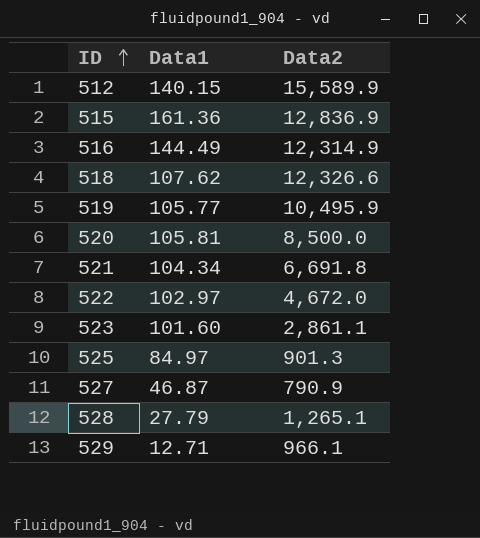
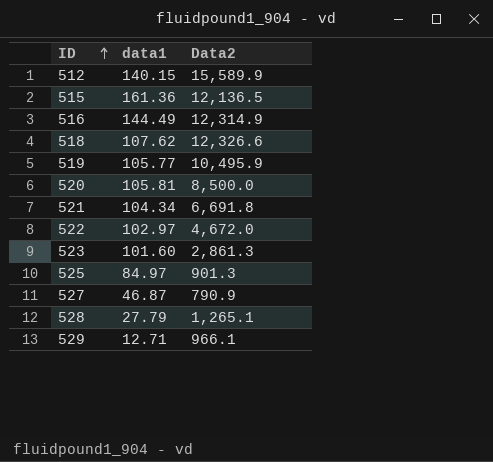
column name: Data1 -> data1
515 | Data2: 12,836.9 -> 12,136.5
523 | Data2: 2,861.1 -> 2,861.3

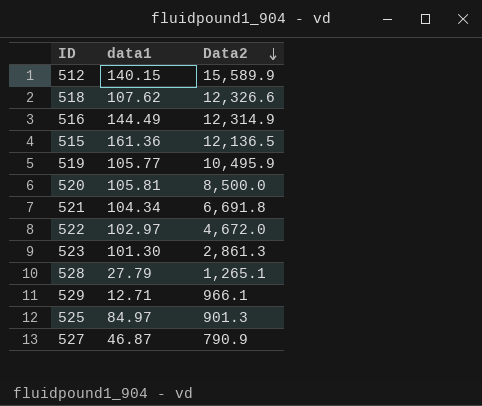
row order: ID ascending -> Data2 descending
523 | data1: 101.60 -> 101.30

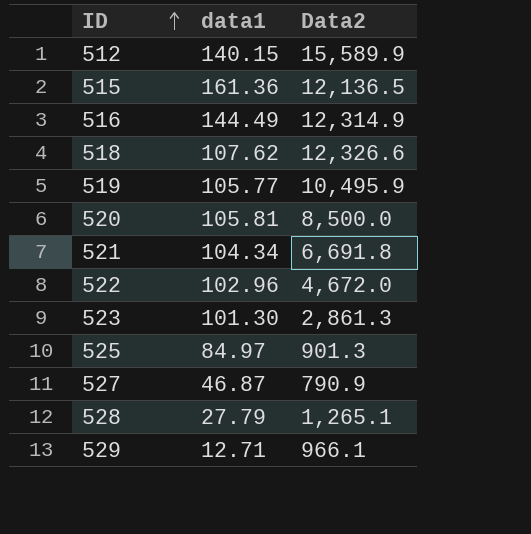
row order: Data2 descending -> ID ascending
522 | data1: 102.97 -> 102.96

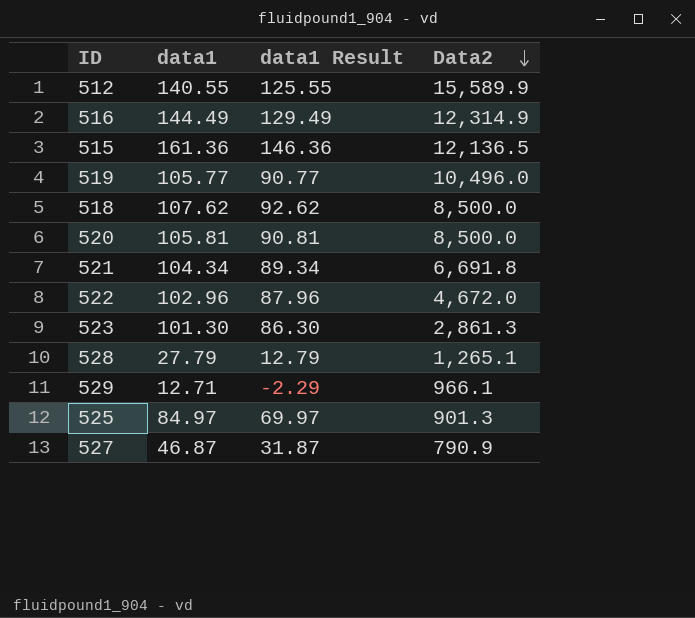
row order: ID ascending -> Data2 descending
column data1 Result | formula: none -> [data1] - 15
512 | data1: 140.15 -> 140.55
519 | Data2: 10,495.9 -> 10,496.0
518 | Data2: 12,326.6 -> 8,500.0

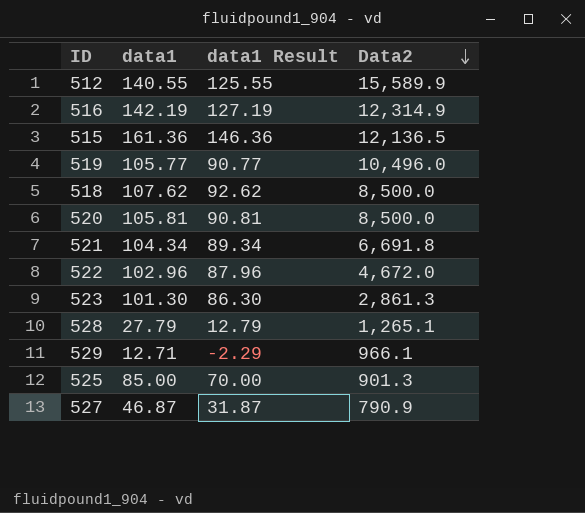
516 | data1: 144.49 -> 142.19
516 | data1 Result: 129.49 -> 127.19
525 | data1: 84.97 -> 85.00
525 | data1 Result: 69.97 -> 70.00

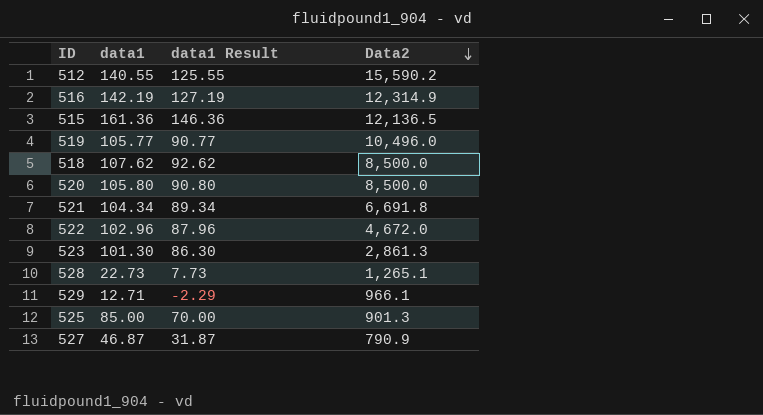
512 | Data2: 15,589.9 -> 15,590.2
520 | data1: 105.81 -> 105.80
520 | data1 Result: 90.81 -> 90.80
528 | data1: 27.79 -> 22.73
528 | data1 Result: 12.79 -> 7.73

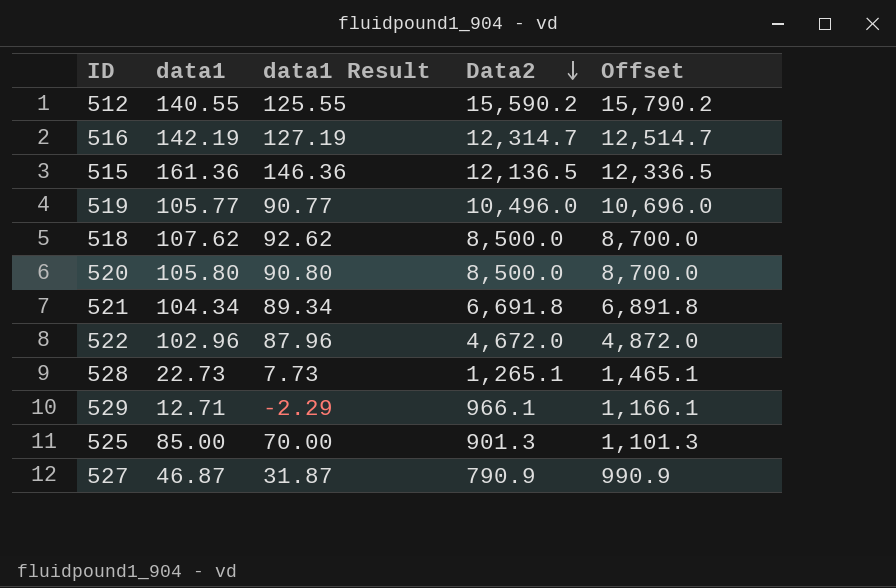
column Offset | formula: none -> [Data2] + 200
row 523: 101.30 | 86.30 | 2,861.3 -> none
516 | Data2: 12,314.9 -> 12,314.7

